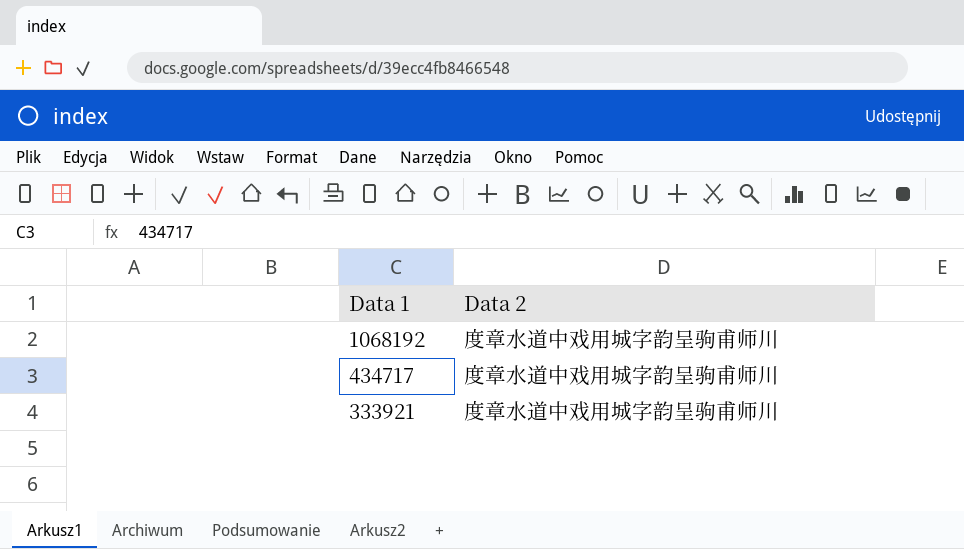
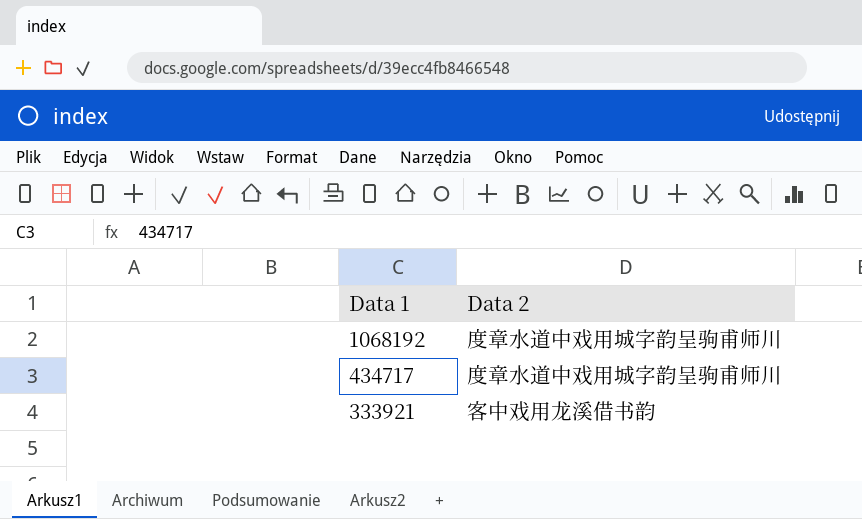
333921 | Data 2: 度章水道中戏用城字韵呈驹甫师川 -> 客中戏用龙溪借书韵

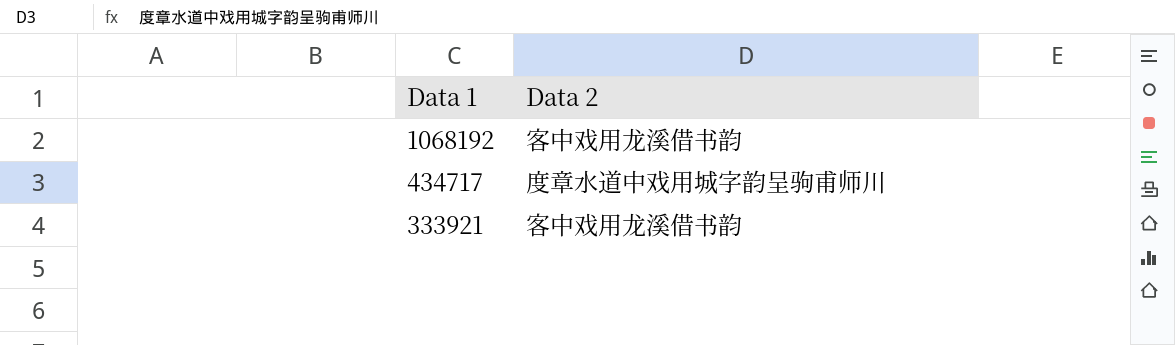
1068192 | Data 2: 度章水道中戏用城字韵呈驹甫师川 -> 客中戏用龙溪借书韵

